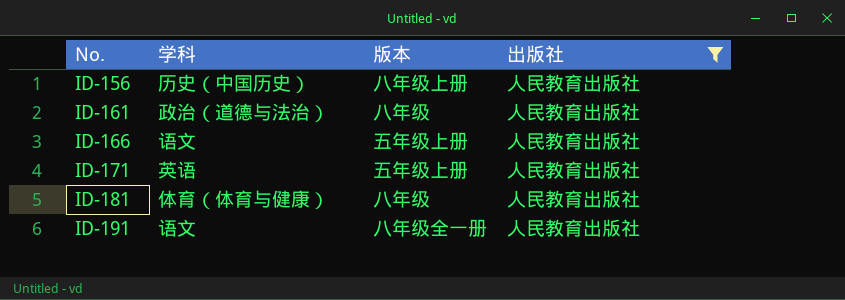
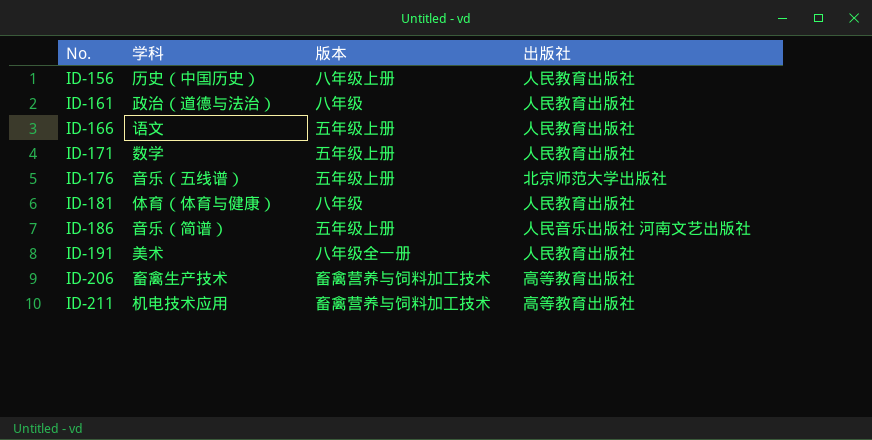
filter: 出版社 = 人民教育出版社 -> none
ID-171 | 学科: 英语 -> 数学
ID-191 | 学科: 语文 -> 美术

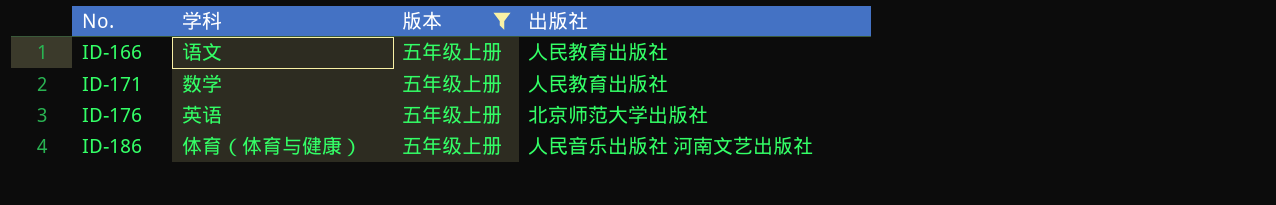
filter: none -> 版本 = 五年级上册
ID-176 | 学科: 音乐（五线谱） -> 英语
ID-186 | 学科: 音乐（简谱） -> 体育（体育与健康）

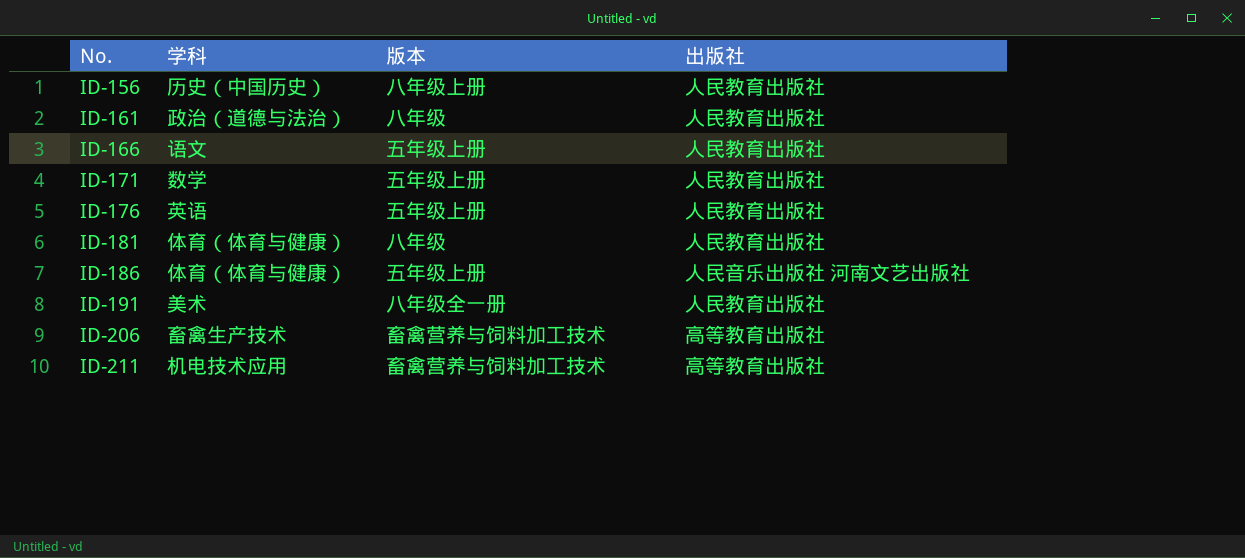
filter: 版本 = 五年级上册 -> none
ID-176 | 出版社: 北京师范大学出版社 -> 人民教育出版社

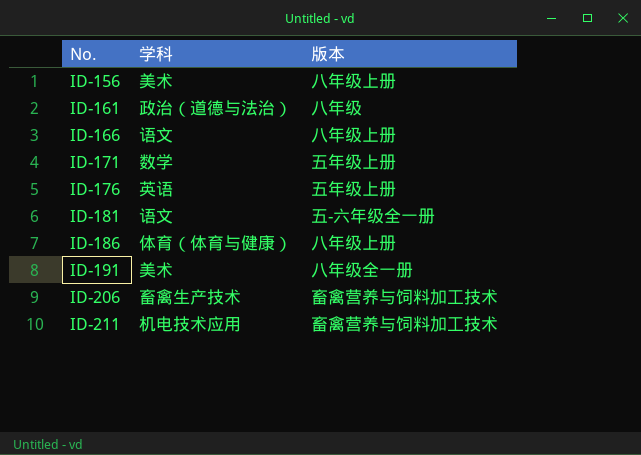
column 出版社 | position: 4 -> none
ID-156 | 学科: 历史（中国历史） -> 美术
ID-166 | 版本: 五年级上册 -> 八年级上册
ID-181 | 学科: 体育（体育与健康） -> 语文
ID-181 | 版本: 八年级 -> 五-六年级全一册
ID-186 | 版本: 五年级上册 -> 八年级上册

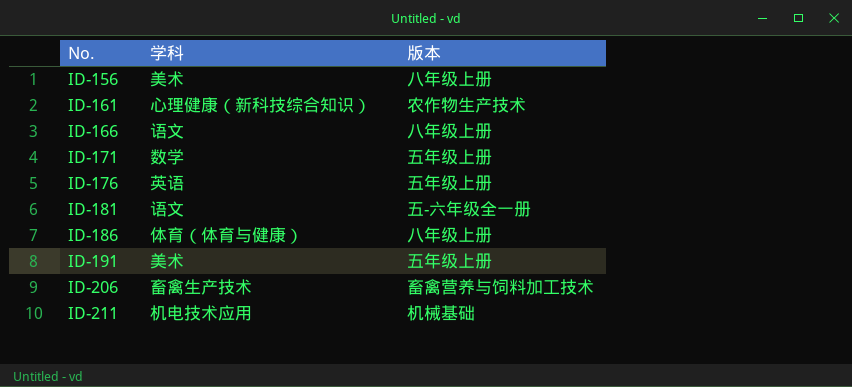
ID-161 | 学科: 政治（道德与法治） -> 心理健康（新科技综合知识）
ID-161 | 版本: 八年级 -> 农作物生产技术
ID-191 | 版本: 八年级全一册 -> 五年级上册
ID-211 | 版本: 畜禽营养与饲料加工技术 -> 机械基础

